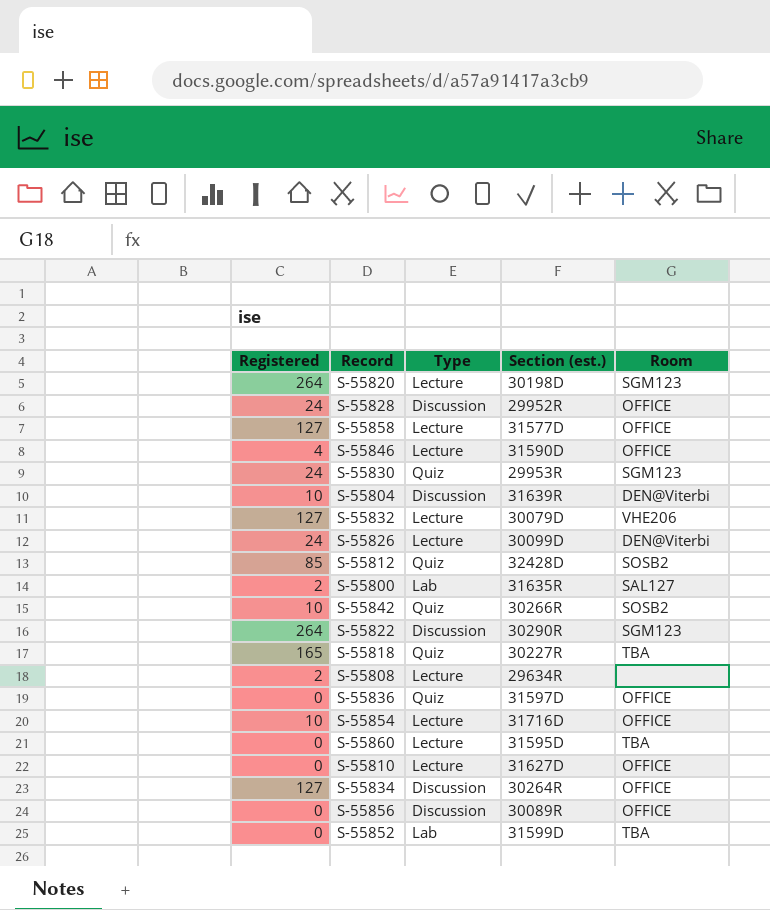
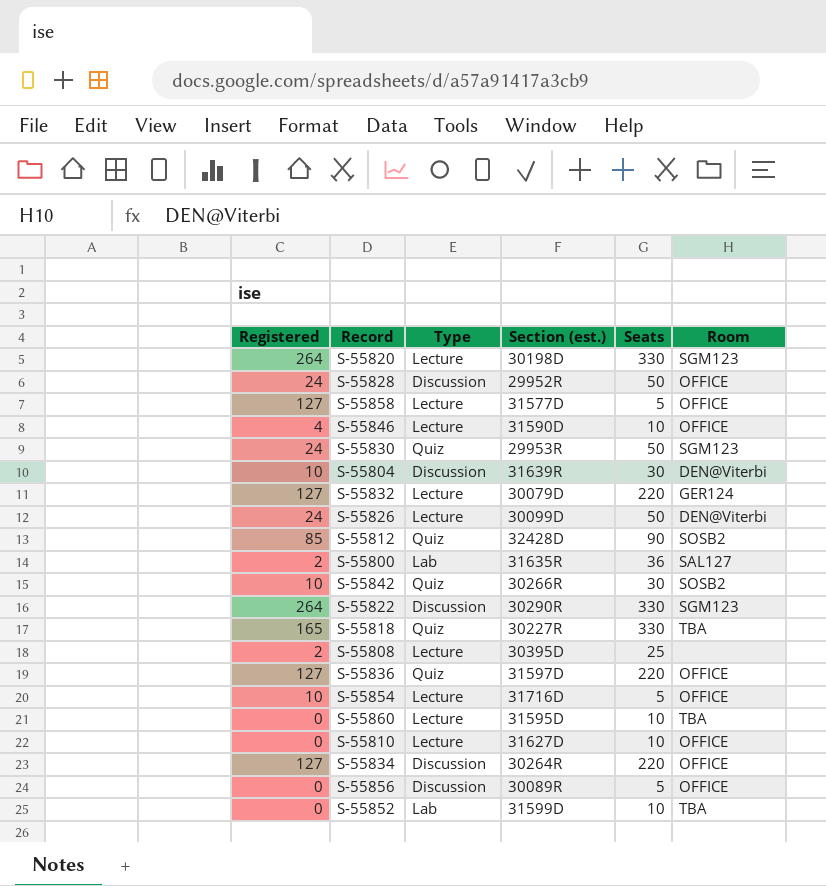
column Seats | position: none -> 5
S-55832 | Room: VHE206 -> GER124
S-55808 | Section (est.): 29634R -> 30395D
S-55836 | Registered: 0 -> 127

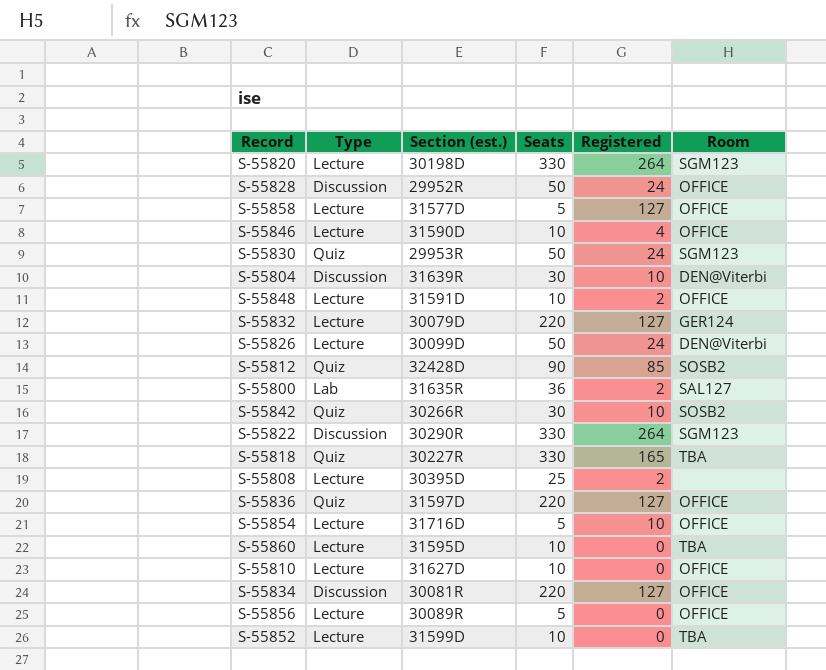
column Registered | position: 1 -> 5
row S-55848: none -> Lecture | 31591D | 10 | 2 | OFFICE
S-55834 | Section (est.): 30264R -> 30081R
S-55856 | Type: Discussion -> Lecture
S-55852 | Type: Lab -> Lecture

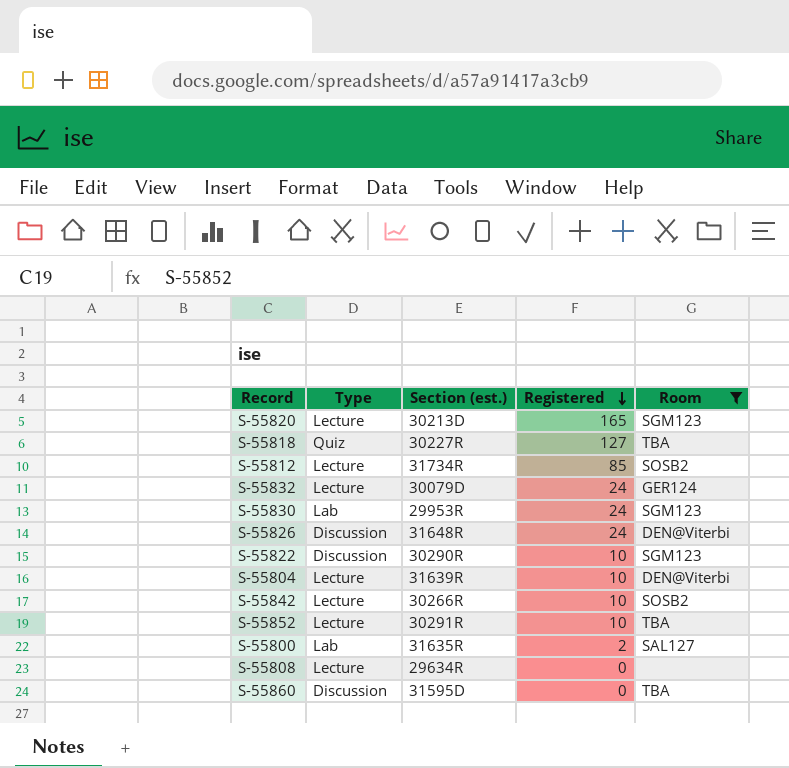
filter: none -> Room != OFFICE
row order: none -> Registered descending
column Seats | position: 4 -> none
S-55820 | Section (est.): 30198D -> 30213D
S-55820 | Registered: 264 -> 165
S-55818 | Registered: 165 -> 127
S-55812 | Type: Quiz -> Lecture
S-55812 | Section (est.): 32428D -> 31734R
S-55832 | Registered: 127 -> 24
S-55830 | Type: Quiz -> Lab
S-55826 | Type: Lecture -> Discussion
S-55826 | Section (est.): 30099D -> 31648R
S-55822 | Registered: 264 -> 10
S-55804 | Type: Discussion -> Lecture
S-55842 | Type: Quiz -> Lecture
S-55852 | Section (est.): 31599D -> 30291R
S-55852 | Registered: 0 -> 10
S-55808 | Section (est.): 30395D -> 29634R
S-55808 | Registered: 2 -> 0
S-55860 | Type: Lecture -> Discussion

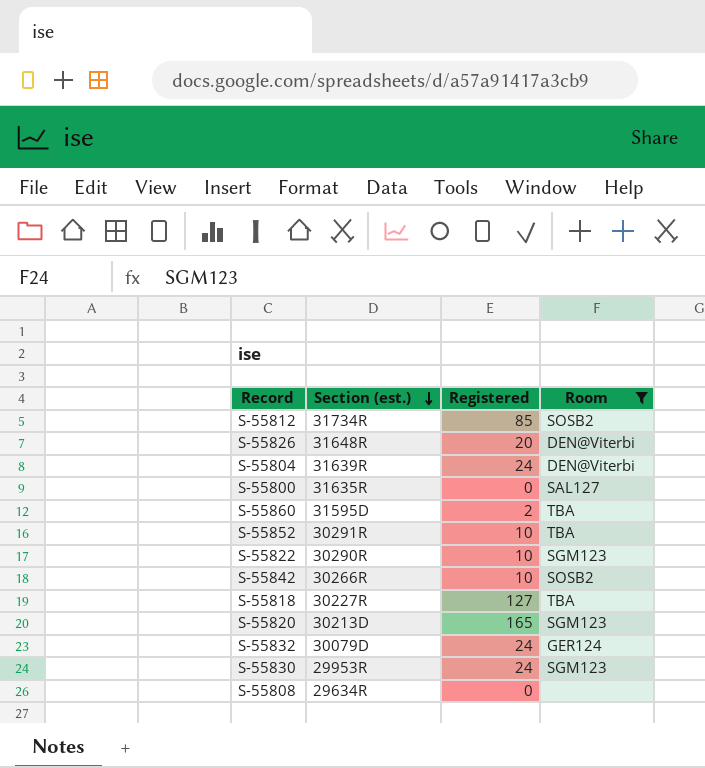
row order: Registered descending -> Section (est.) descending
column Type | position: 2 -> none
S-55826 | Registered: 24 -> 20
S-55804 | Registered: 10 -> 24
S-55800 | Registered: 2 -> 0
S-55860 | Registered: 0 -> 2

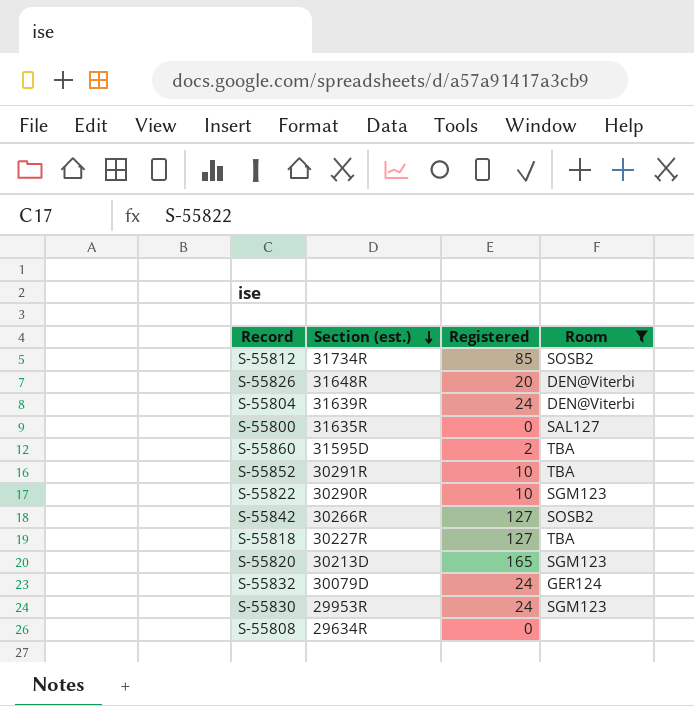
S-55842 | Registered: 10 -> 127

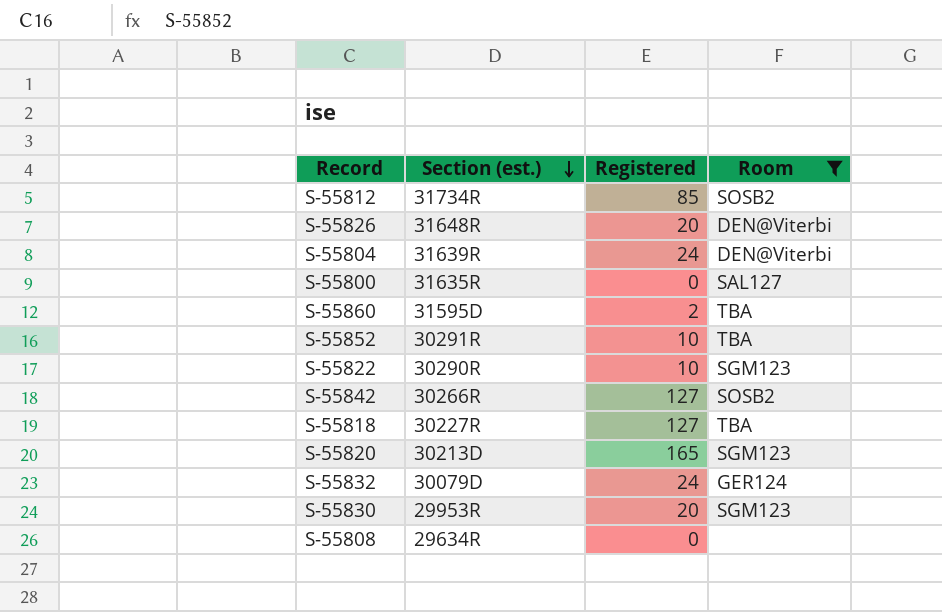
S-55830 | Registered: 24 -> 20

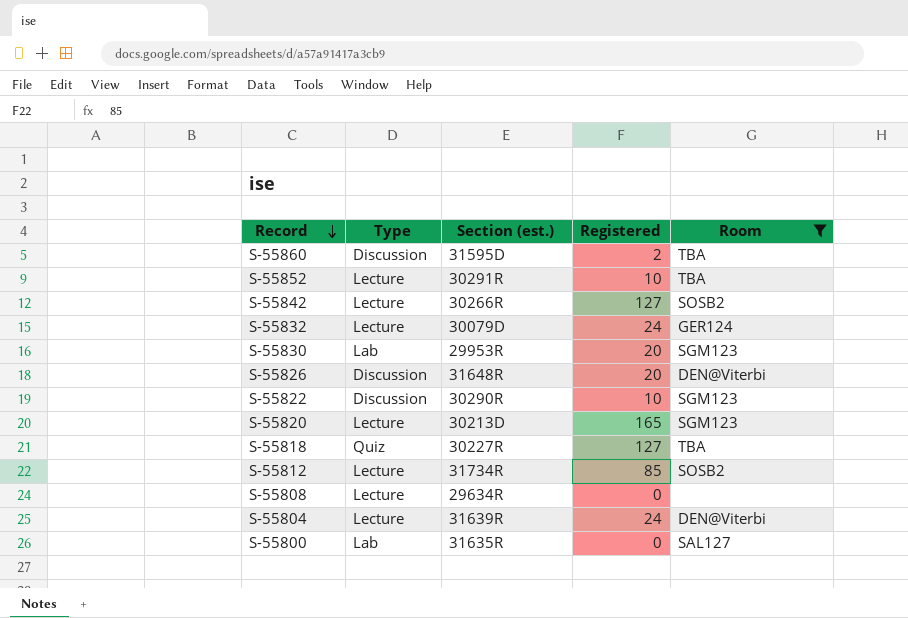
row order: Section (est.) descending -> Record descending
column Type | position: none -> 2

